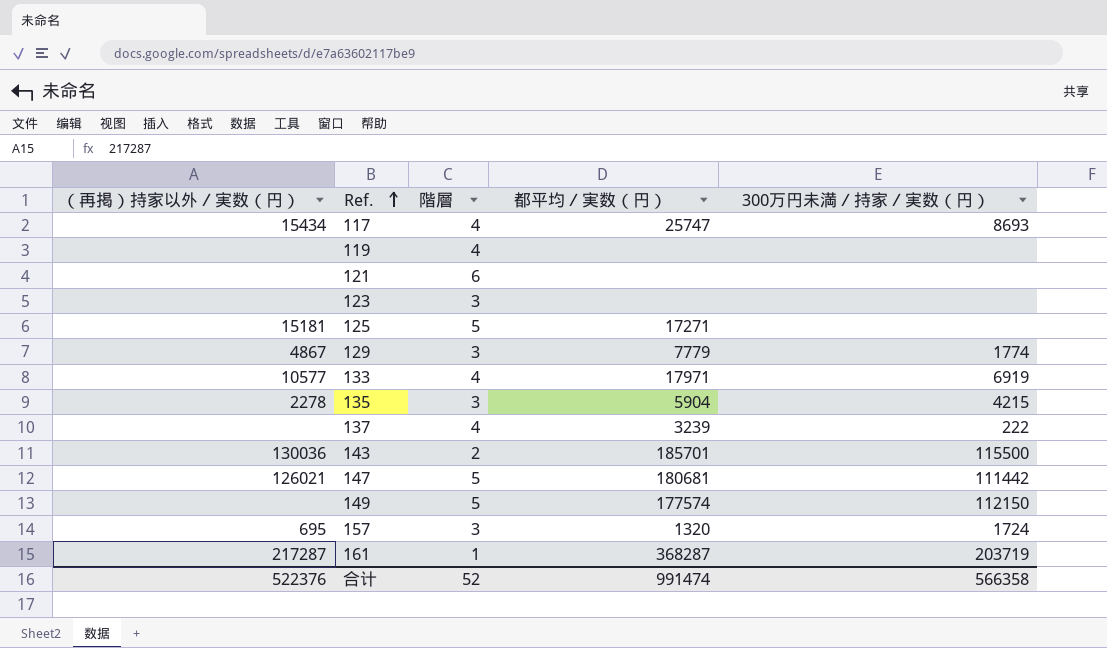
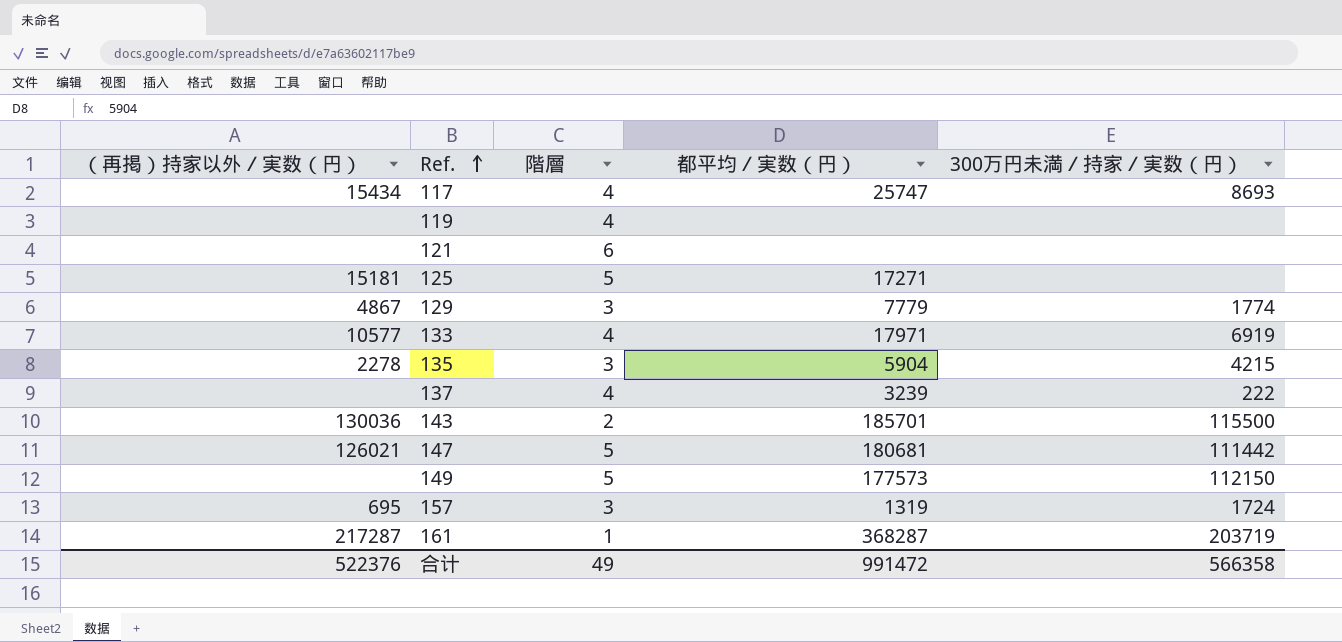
row 123: none | 3 | none | none -> none
149 | 都平均／実数（円）: 177574 -> 177573
157 | 都平均／実数（円）: 1320 -> 1319
合计 | 階層: 52 -> 49
合计 | 都平均／実数（円）: 991474 -> 991472

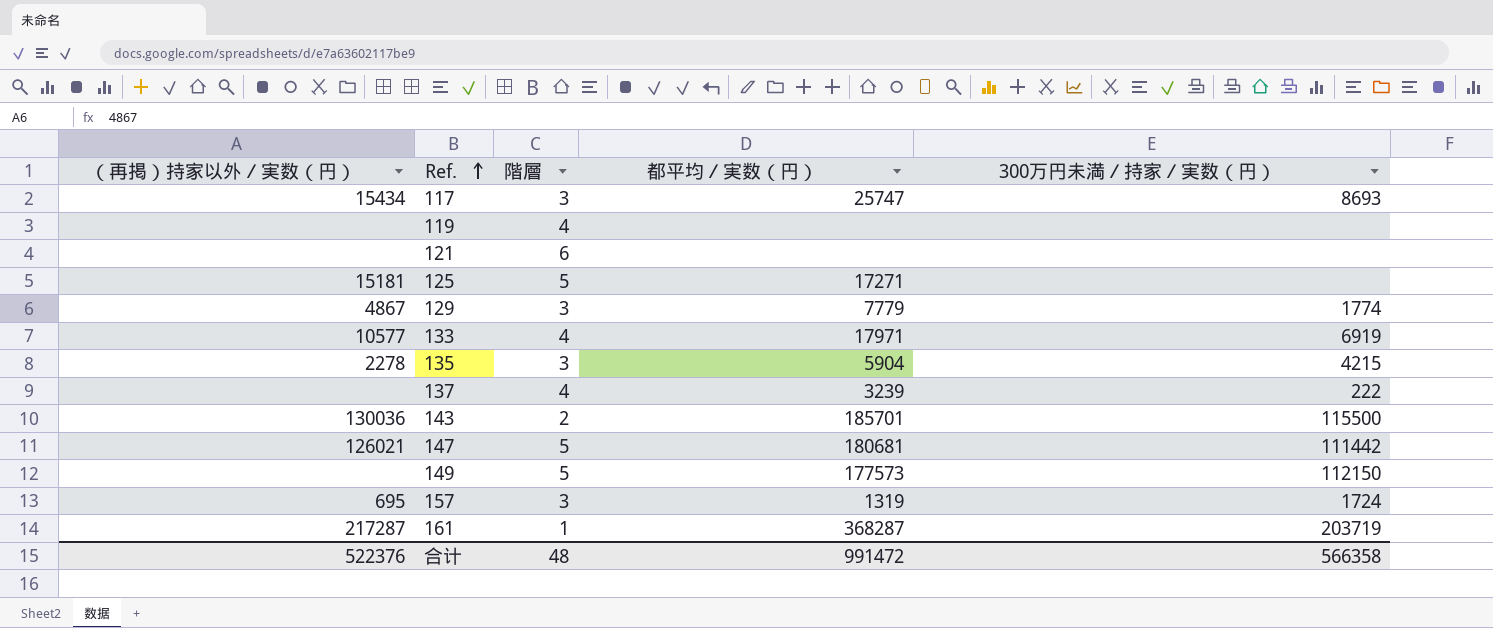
117 | 階層: 4 -> 3
合计 | 階層: 49 -> 48

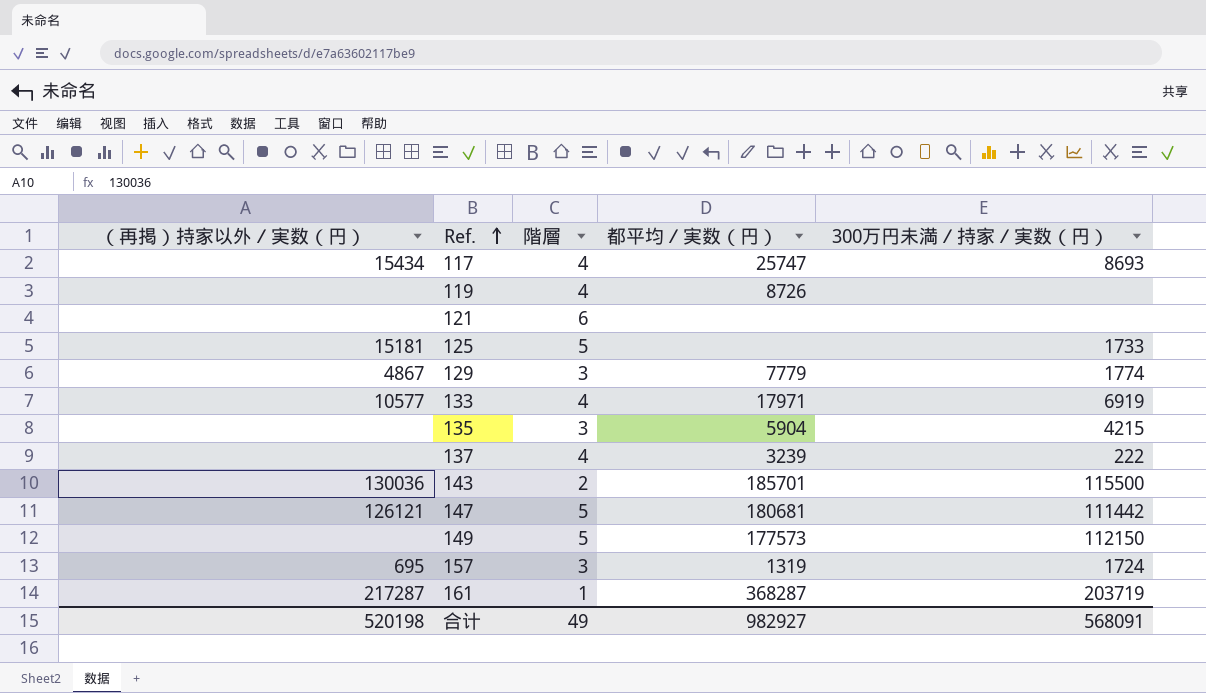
117 | 階層: 3 -> 4
119 | 都平均／実数（円）: none -> 8726
125 | 都平均／実数（円）: 17271 -> none
125 | 300万円未満／持家／実数（円）: none -> 1733
135 | （再掲）持家以外／実数（円）: 2278 -> none
147 | （再掲）持家以外／実数（円）: 126021 -> 126121
合计 | （再掲）持家以外／実数（円）: 522376 -> 520198
合计 | 階層: 48 -> 49
合计 | 都平均／実数（円）: 991472 -> 982927
合计 | 300万円未満／持家／実数（円）: 566358 -> 568091

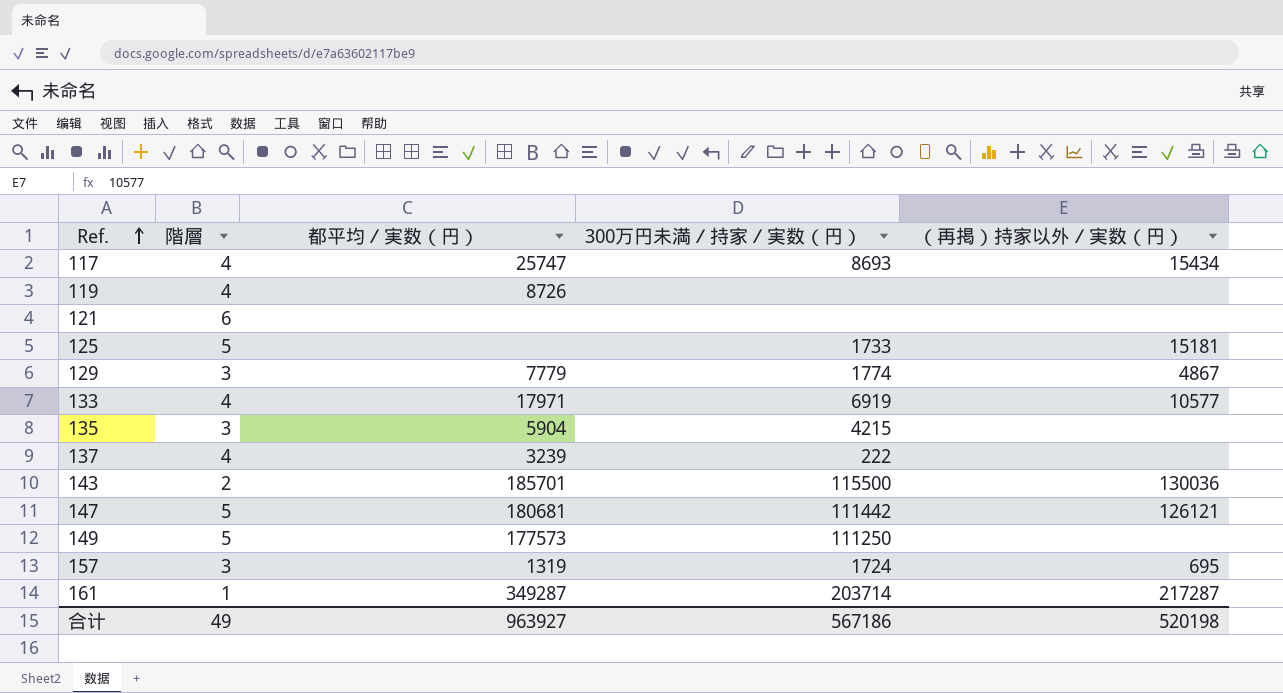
column （再掲）持家以外／実数（円） | position: 1 -> 5
149 | 300万円未満／持家／実数（円）: 112150 -> 111250
161 | 都平均／実数（円）: 368287 -> 349287
161 | 300万円未満／持家／実数（円）: 203719 -> 203714
合计 | 都平均／実数（円）: 982927 -> 963927
合计 | 300万円未満／持家／実数（円）: 568091 -> 567186

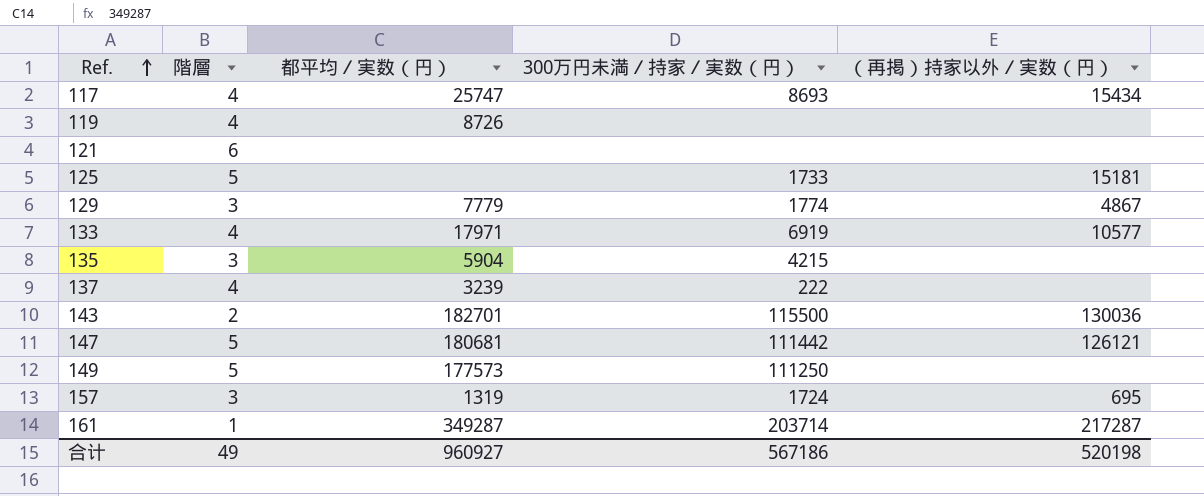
143 | 都平均／実数（円）: 185701 -> 182701
合计 | 都平均／実数（円）: 963927 -> 960927

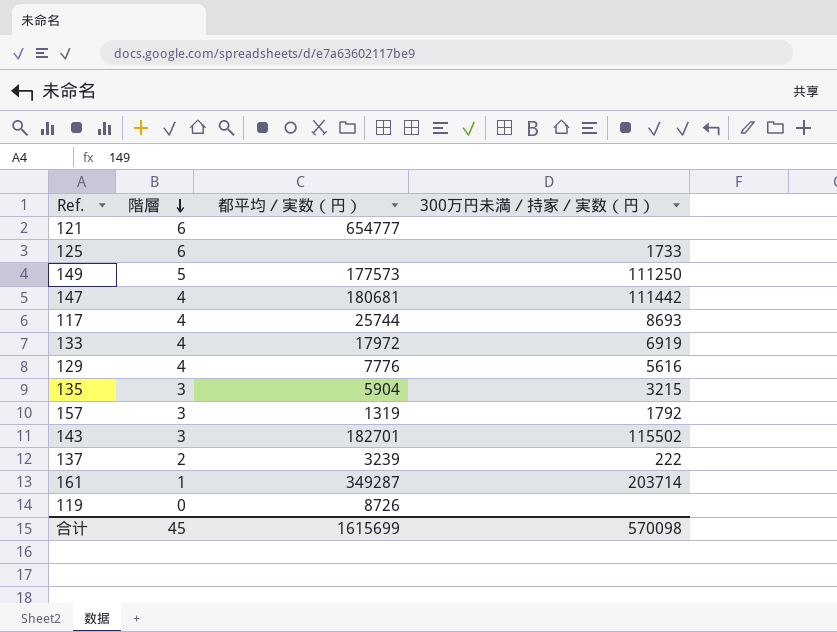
row order: Ref. ascending -> 階層 descending
column （再掲）持家以外／実数（円） | position: 5 -> none
121 | 都平均／実数（円）: none -> 654777
125 | 階層: 5 -> 6
147 | 階層: 5 -> 4
117 | 都平均／実数（円）: 25747 -> 25744
133 | 都平均／実数（円）: 17971 -> 17972
129 | 階層: 3 -> 4
129 | 都平均／実数（円）: 7779 -> 7776
129 | 300万円未満／持家／実数（円）: 1774 -> 5616
135 | 300万円未満／持家／実数（円）: 4215 -> 3215
157 | 300万円未満／持家／実数（円）: 1724 -> 1792
143 | 階層: 2 -> 3
143 | 300万円未満／持家／実数（円）: 115500 -> 115502
137 | 階層: 4 -> 2
119 | 階層: 4 -> 0
合计 | 階層: 49 -> 45
合计 | 都平均／実数（円）: 960927 -> 1615699
合计 | 300万円未満／持家／実数（円）: 567186 -> 570098

